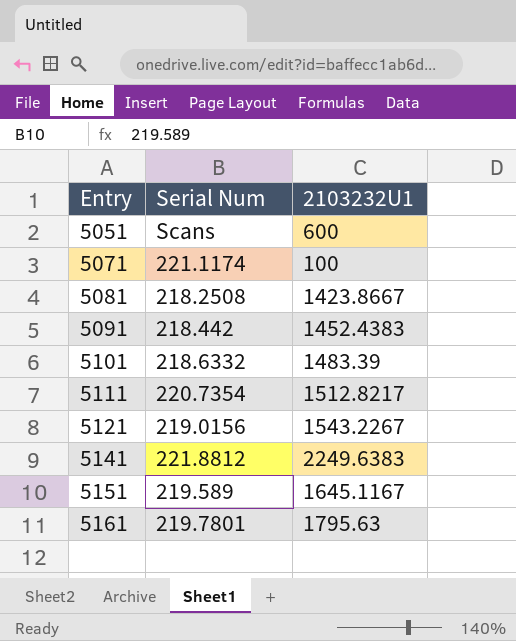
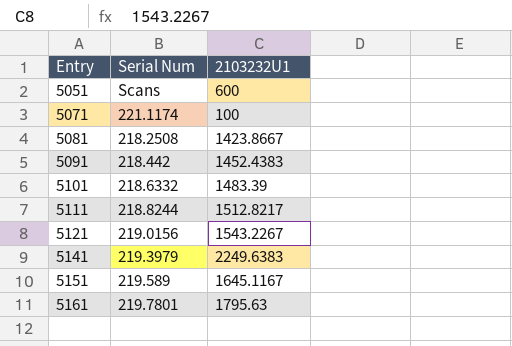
5111 | Serial Num: 220.7354 -> 218.8244
5141 | Serial Num: 221.8812 -> 219.3979

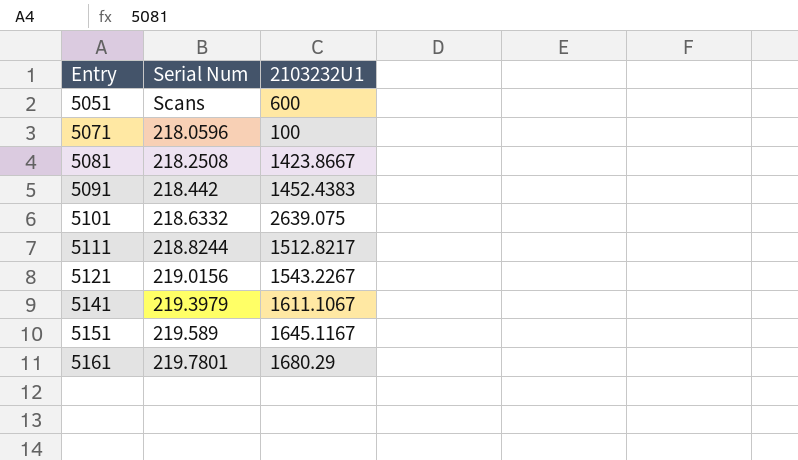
5071 | Serial Num: 221.1174 -> 218.0596
5101 | 2103232U1: 1483.39 -> 2639.075
5141 | 2103232U1: 2249.6383 -> 1611.1067
5161 | 2103232U1: 1795.63 -> 1680.29

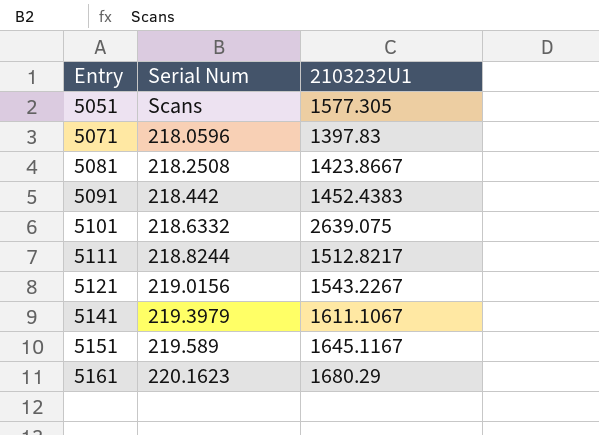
5051 | 2103232U1: 600 -> 1577.305
5071 | 2103232U1: 100 -> 1397.83
5161 | Serial Num: 219.7801 -> 220.1623

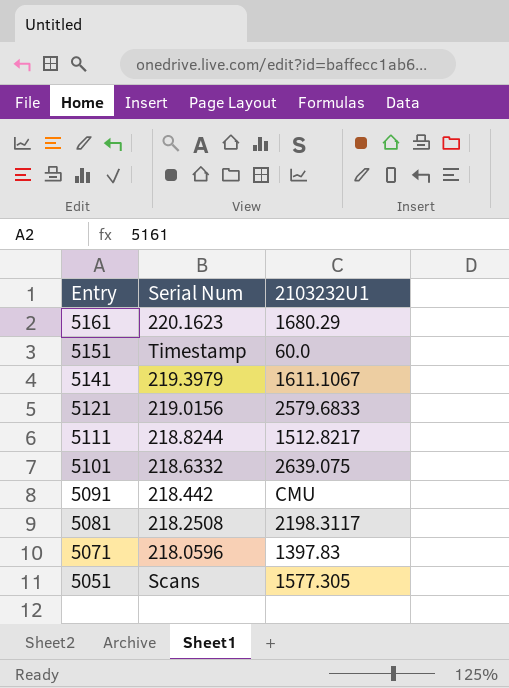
row order: Entry ascending -> Entry descending
5151 | Serial Num: 219.589 -> Timestamp
5151 | 2103232U1: 1645.1167 -> 60.0
5121 | 2103232U1: 1543.2267 -> 2579.6833
5091 | 2103232U1: 1452.4383 -> CMU
5081 | 2103232U1: 1423.8667 -> 2198.3117

